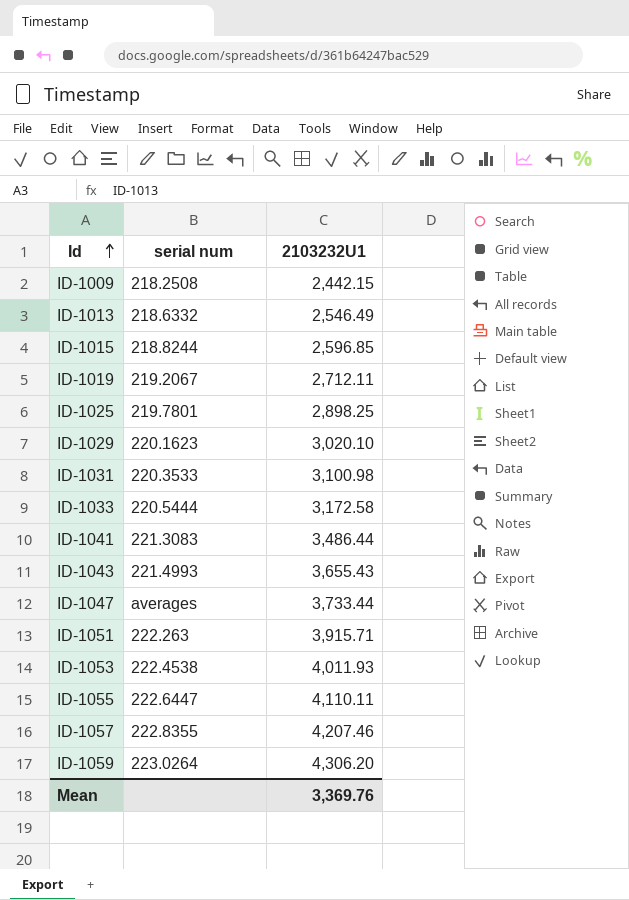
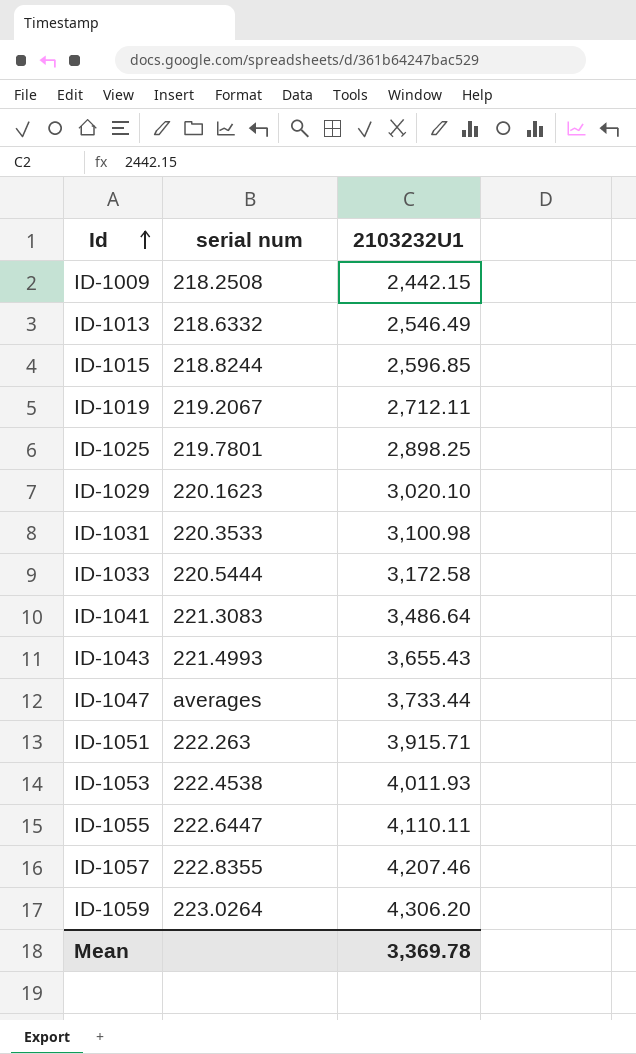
ID-1041 | 2103232U1: 3,486.44 -> 3,486.64
Mean | 2103232U1: 3,369.76 -> 3,369.78

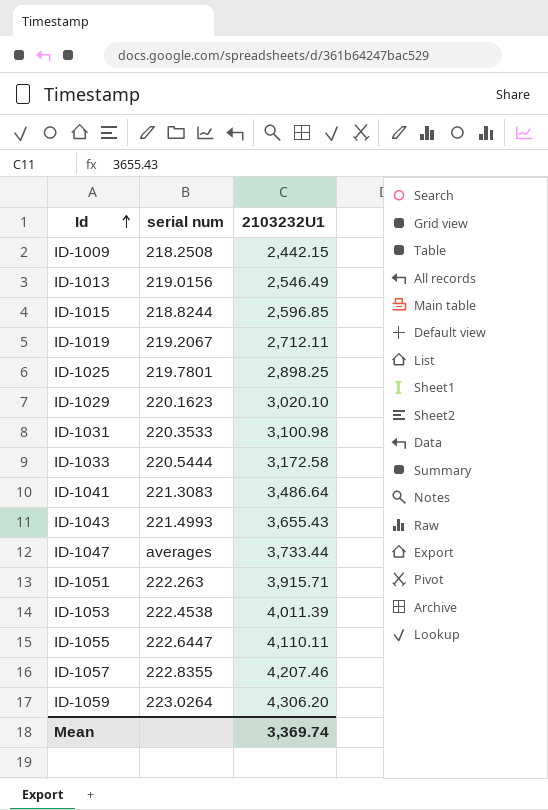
ID-1013 | serial num: 218.6332 -> 219.0156
ID-1053 | 2103232U1: 4,011.93 -> 4,011.39
Mean | 2103232U1: 3,369.78 -> 3,369.74

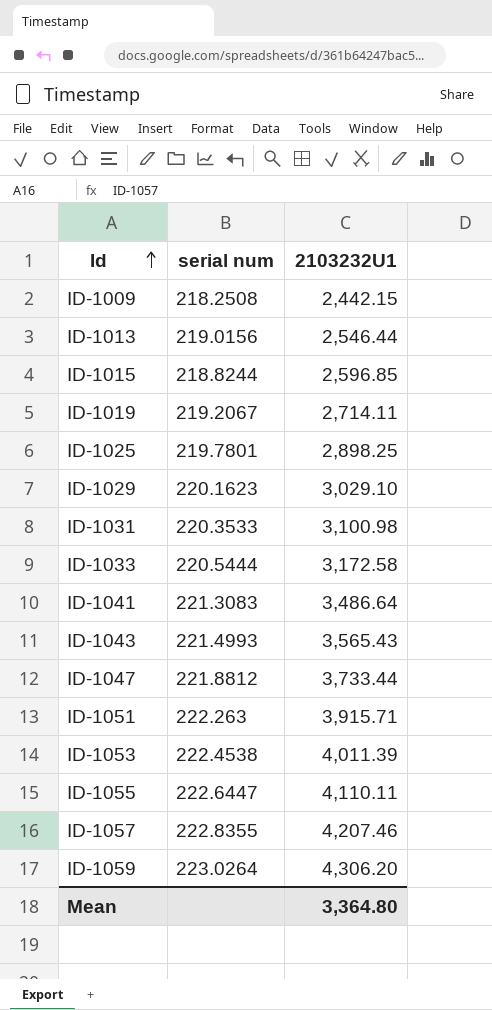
ID-1013 | 2103232U1: 2,546.49 -> 2,546.44
ID-1019 | 2103232U1: 2,712.11 -> 2,714.11
ID-1029 | 2103232U1: 3,020.10 -> 3,029.10
ID-1043 | 2103232U1: 3,655.43 -> 3,565.43
ID-1047 | serial num: averages -> 221.8812
Mean | 2103232U1: 3,369.74 -> 3,364.80

